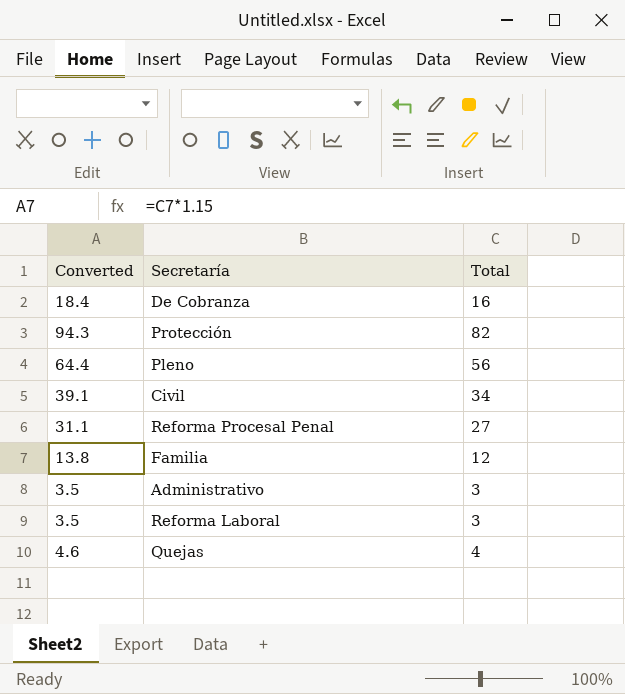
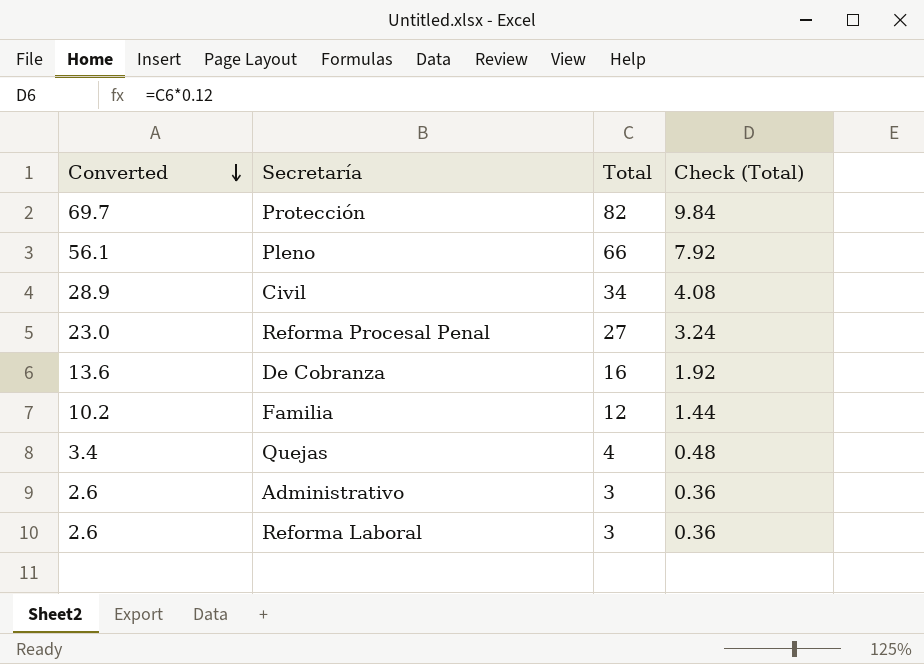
row order: none -> Converted descending
column Converted | formula: [Total] * 1.15 -> [Total] * 0.85
column Check (Total) | formula: none -> [Total] * 0.12
Pleno | Total: 56 -> 66

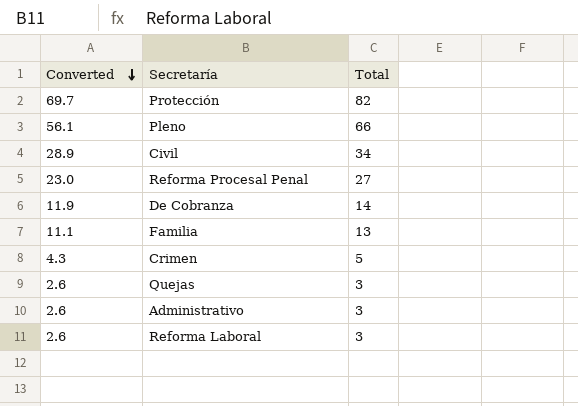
column Check (Total) | formula: [Total] * 0.12 -> none
De Cobranza | Converted: 13.6 -> 11.9
De Cobranza | Total: 16 -> 14
Familia | Converted: 10.2 -> 11.1
Familia | Total: 12 -> 13
row Crimen: none -> 4.3 | 5
Quejas | Converted: 3.4 -> 2.6
Quejas | Total: 4 -> 3

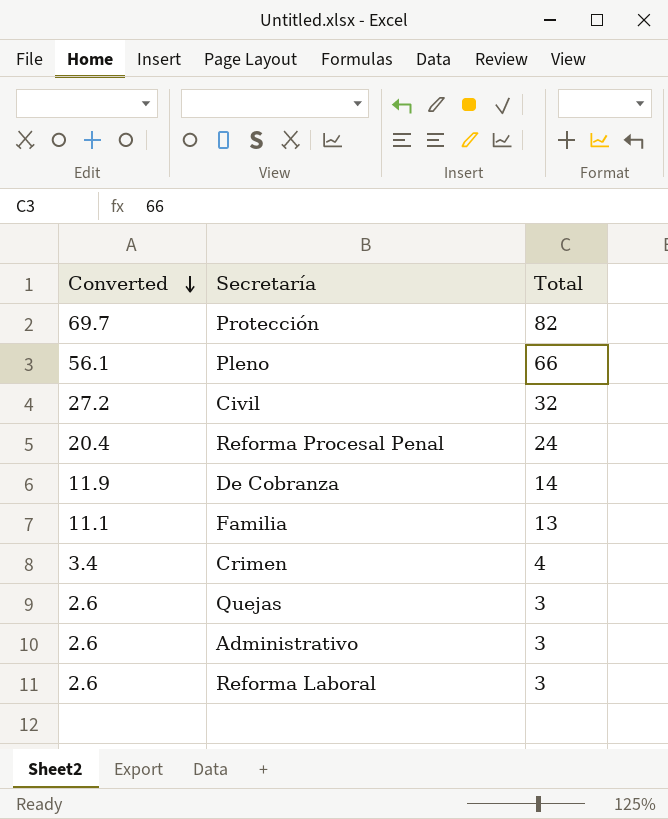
Civil | Converted: 28.9 -> 27.2
Civil | Total: 34 -> 32
Reforma Procesal Penal | Converted: 23.0 -> 20.4
Reforma Procesal Penal | Total: 27 -> 24
Crimen | Converted: 4.3 -> 3.4
Crimen | Total: 5 -> 4

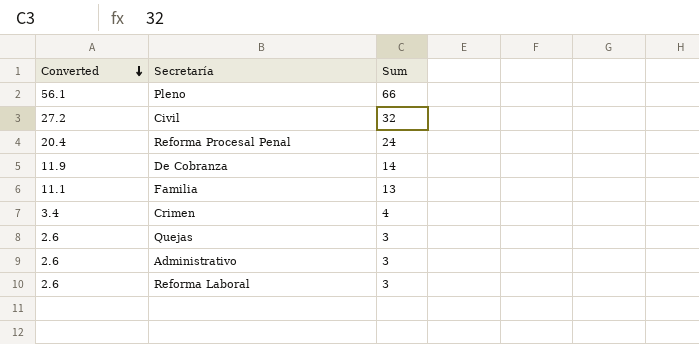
column name: Total -> Sum
row Protección: 69.7 | 82 -> none

